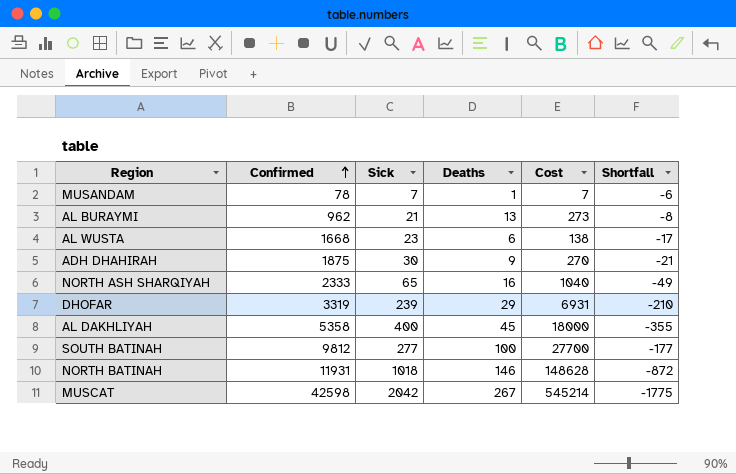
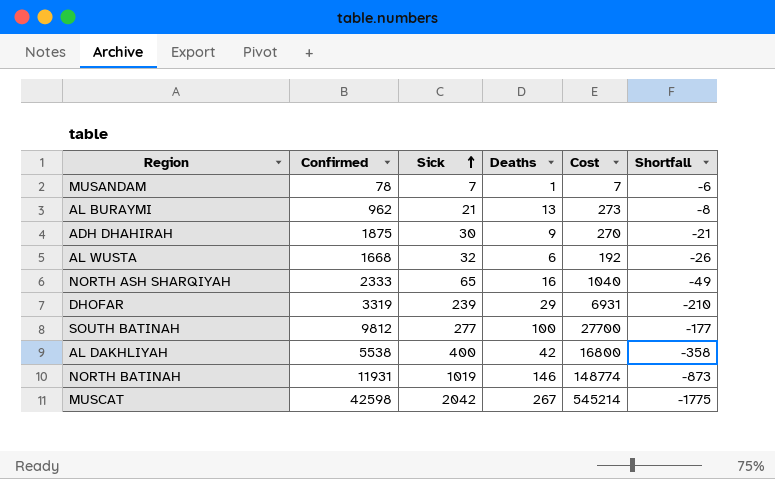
row order: Confirmed ascending -> Sick ascending
AL WUSTA | Sick: 23 -> 32
AL WUSTA | Cost: 138 -> 192
AL WUSTA | Shortfall: -17 -> -26
AL DAKHLIYAH | Confirmed: 5358 -> 5538
AL DAKHLIYAH | Deaths: 45 -> 42
AL DAKHLIYAH | Cost: 18000 -> 16800
AL DAKHLIYAH | Shortfall: -355 -> -358
NORTH BATINAH | Sick: 1018 -> 1019
NORTH BATINAH | Cost: 148628 -> 148774
NORTH BATINAH | Shortfall: -872 -> -873

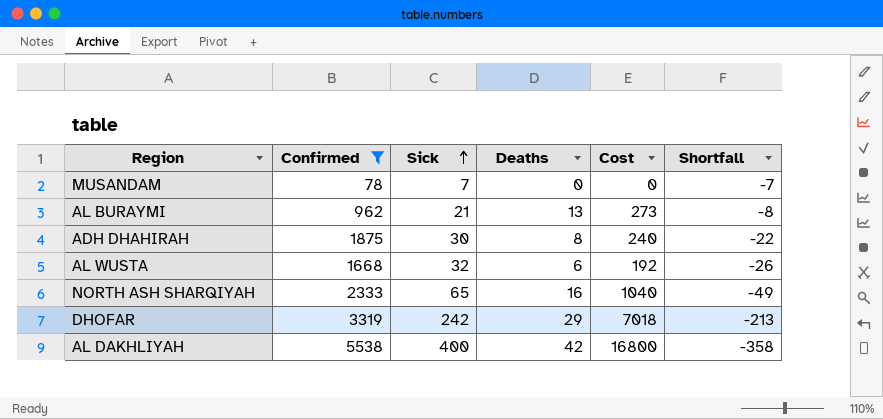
filter: none -> Confirmed <= 5538
MUSANDAM | Deaths: 1 -> 0
MUSANDAM | Cost: 7 -> 0
MUSANDAM | Shortfall: -6 -> -7
ADH DHAHIRAH | Deaths: 9 -> 8
ADH DHAHIRAH | Cost: 270 -> 240
ADH DHAHIRAH | Shortfall: -21 -> -22
DHOFAR | Sick: 239 -> 242
DHOFAR | Cost: 6931 -> 7018
DHOFAR | Shortfall: -210 -> -213

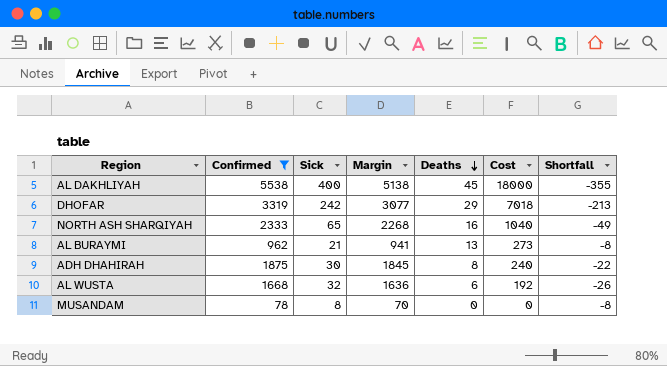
row order: Sick ascending -> Deaths descending
column Margin | formula: none -> [Confirmed] - [Sick]
AL DAKHLIYAH | Deaths: 42 -> 45
AL DAKHLIYAH | Cost: 16800 -> 18000
AL DAKHLIYAH | Shortfall: -358 -> -355
MUSANDAM | Sick: 7 -> 8
MUSANDAM | Shortfall: -7 -> -8

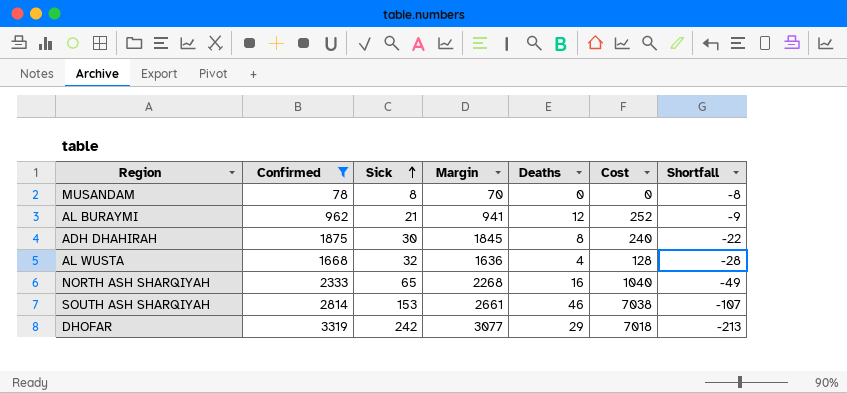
row order: Deaths descending -> Sick ascending
row AL DAKHLIYAH: 5538 | 400 | 5138 | 45 | 18000 | -355 -> none
AL BURAYMI | Deaths: 13 -> 12
AL BURAYMI | Cost: 273 -> 252
AL BURAYMI | Shortfall: -8 -> -9
AL WUSTA | Deaths: 6 -> 4
AL WUSTA | Cost: 192 -> 128
AL WUSTA | Shortfall: -26 -> -28
row SOUTH ASH SHARQIYAH: none -> 2814 | 153 | 2661 | 46 | 7038 | -107

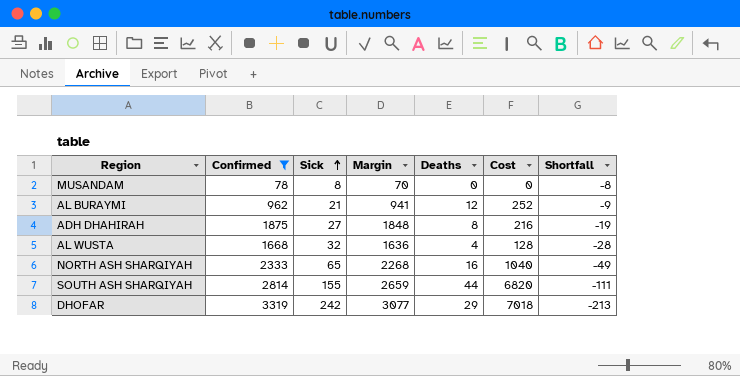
ADH DHAHIRAH | Sick: 30 -> 27
ADH DHAHIRAH | Margin: 1845 -> 1848
ADH DHAHIRAH | Cost: 240 -> 216
ADH DHAHIRAH | Shortfall: -22 -> -19
SOUTH ASH SHARQIYAH | Sick: 153 -> 155
SOUTH ASH SHARQIYAH | Margin: 2661 -> 2659
SOUTH ASH SHARQIYAH | Deaths: 46 -> 44
SOUTH ASH SHARQIYAH | Cost: 7038 -> 6820
SOUTH ASH SHARQIYAH | Shortfall: -107 -> -111

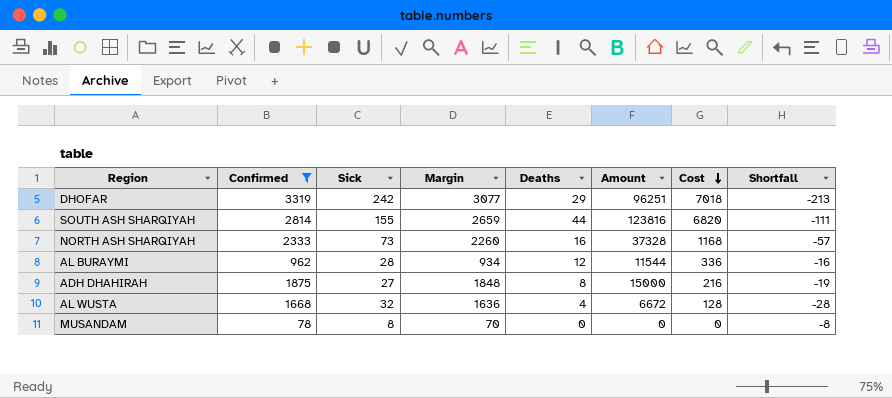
row order: Sick ascending -> Cost descending
column Amount | formula: none -> [Confirmed] * [Deaths]
NORTH ASH SHARQIYAH | Sick: 65 -> 73
NORTH ASH SHARQIYAH | Margin: 2268 -> 2260
NORTH ASH SHARQIYAH | Cost: 1040 -> 1168
NORTH ASH SHARQIYAH | Shortfall: -49 -> -57
AL BURAYMI | Sick: 21 -> 28
AL BURAYMI | Margin: 941 -> 934
AL BURAYMI | Cost: 252 -> 336
AL BURAYMI | Shortfall: -9 -> -16

